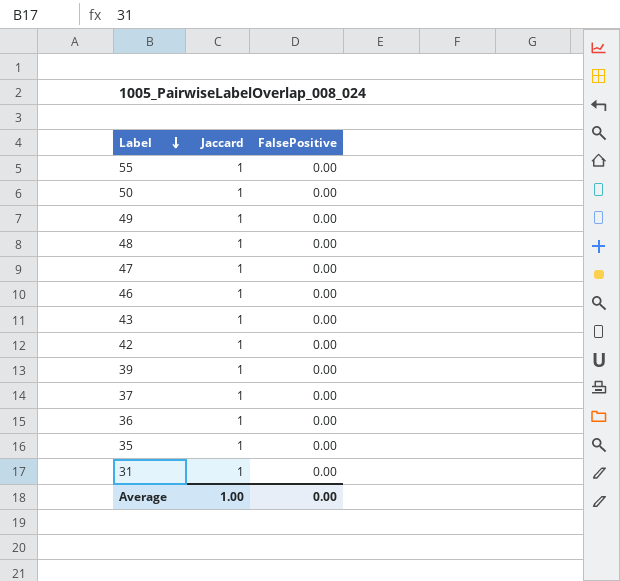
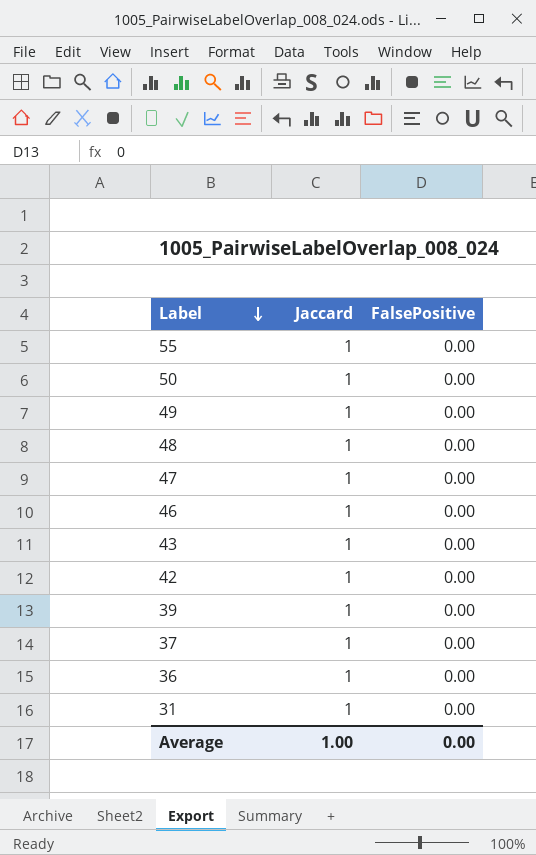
row 35: 1 | 0.00 -> none

